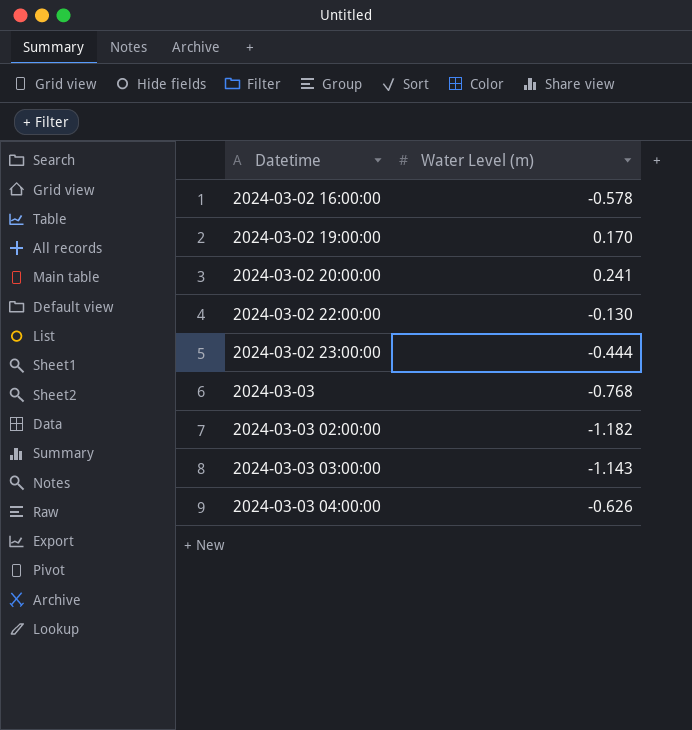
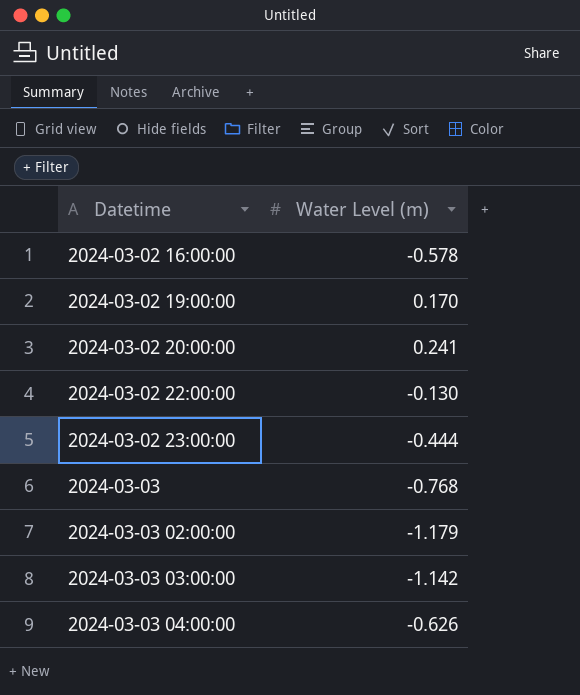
2024-03-03 02:00:00 | Water Level (m): -1.182 -> -1.179
2024-03-03 03:00:00 | Water Level (m): -1.143 -> -1.142

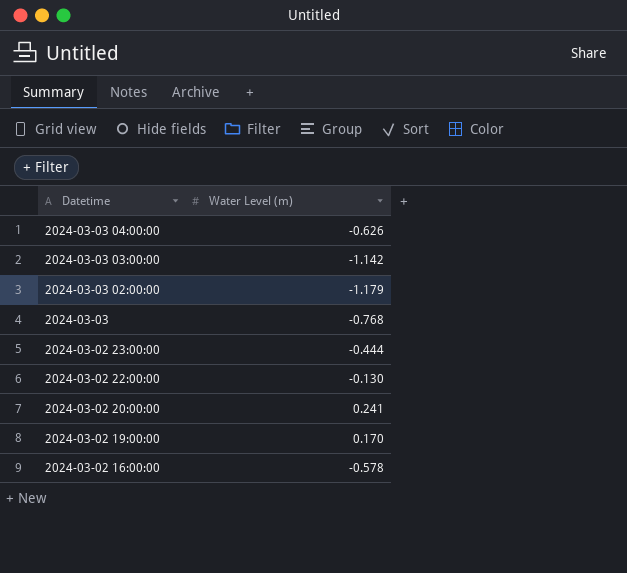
row order: Datetime ascending -> Datetime descending

